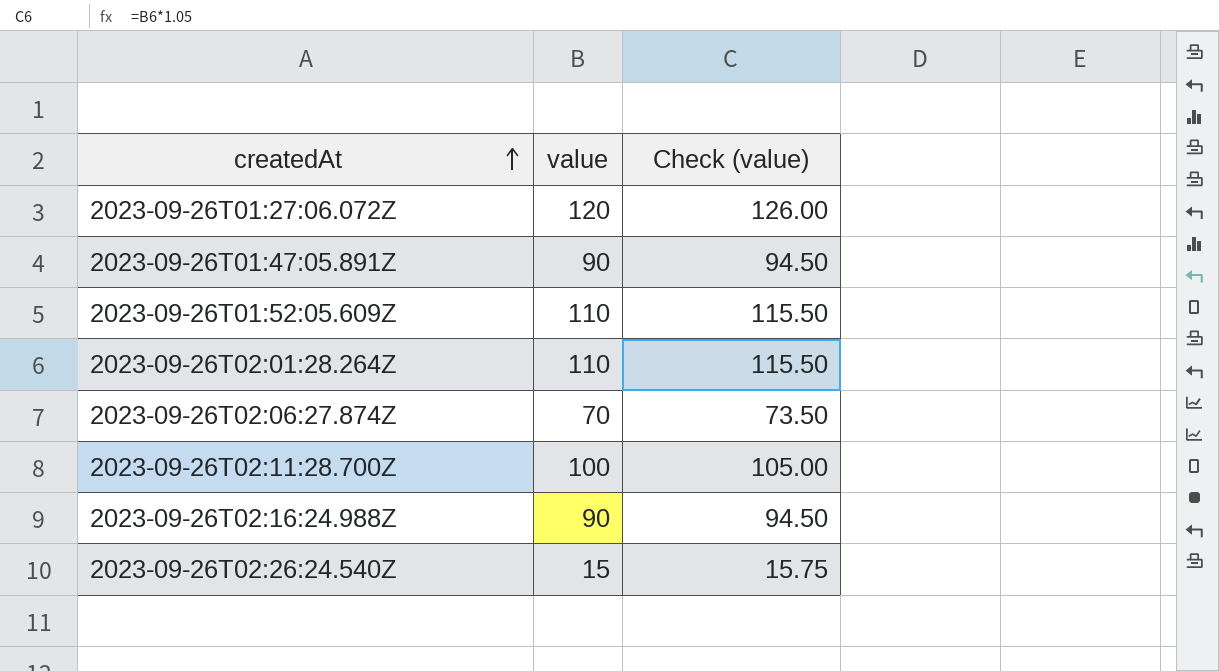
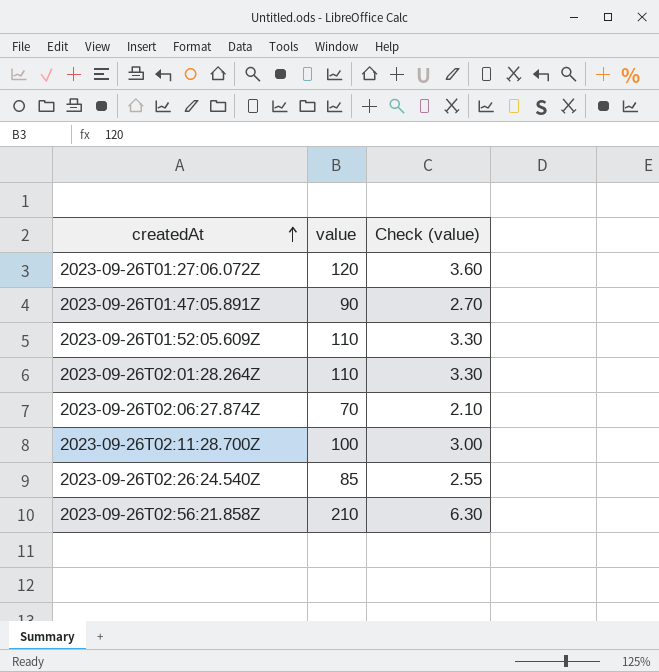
column Check (value) | formula: [value] * 1.05 -> [value] * 0.03
row 2023-09-26T02:16:24.988Z: 90 | 94.50 -> none
2023-09-26T02:26:24.540Z | value: 15 -> 85
row 2023-09-26T02:56:21.858Z: none -> 210 | 6.30

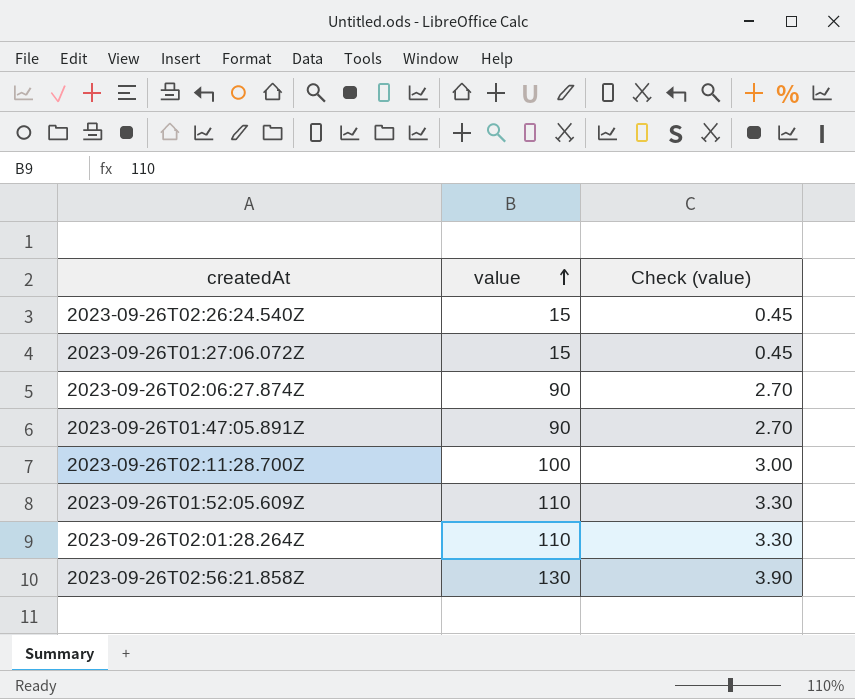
row order: createdAt ascending -> value ascending
2023-09-26T02:26:24.540Z | value: 85 -> 15
2023-09-26T02:26:24.540Z | Check (value): 2.55 -> 0.45
2023-09-26T01:27:06.072Z | value: 120 -> 15
2023-09-26T01:27:06.072Z | Check (value): 3.60 -> 0.45
2023-09-26T02:06:27.874Z | value: 70 -> 90
2023-09-26T02:06:27.874Z | Check (value): 2.10 -> 2.70
2023-09-26T02:56:21.858Z | value: 210 -> 130
2023-09-26T02:56:21.858Z | Check (value): 6.30 -> 3.90

